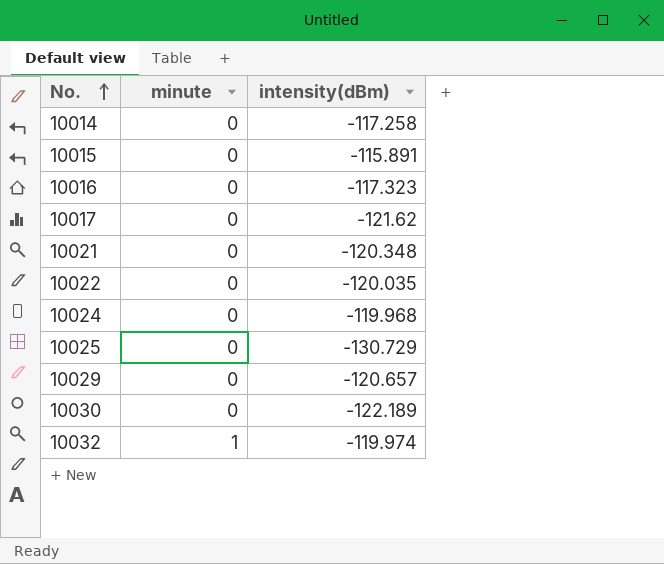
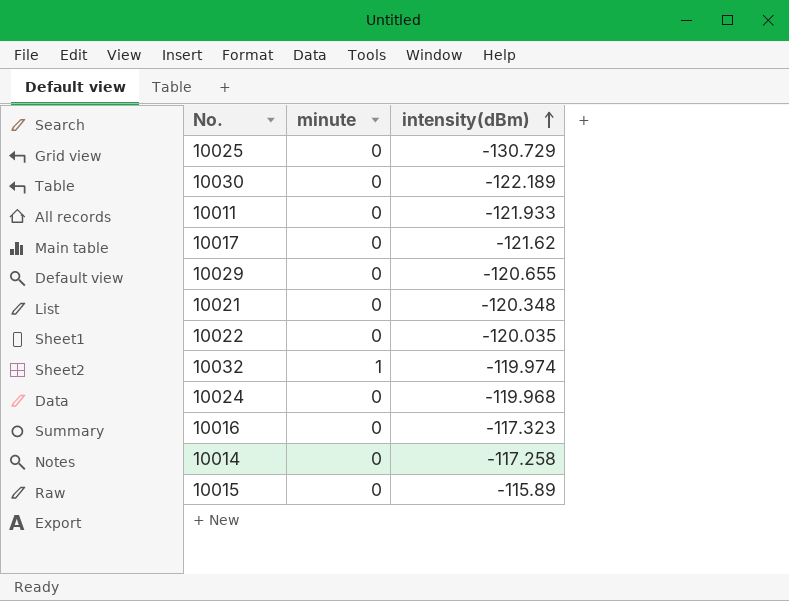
row order: No. ascending -> intensity(dBm) ascending
row 10011: none -> 0 | -121.933
10029 | intensity(dBm): -120.657 -> -120.655
10015 | intensity(dBm): -115.891 -> -115.89

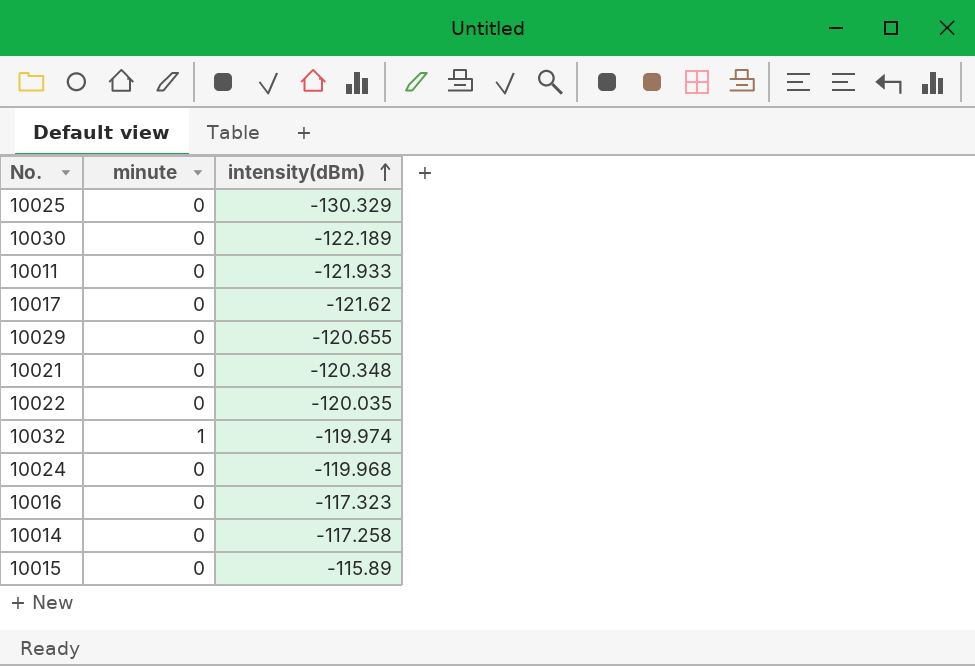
10025 | intensity(dBm): -130.729 -> -130.329

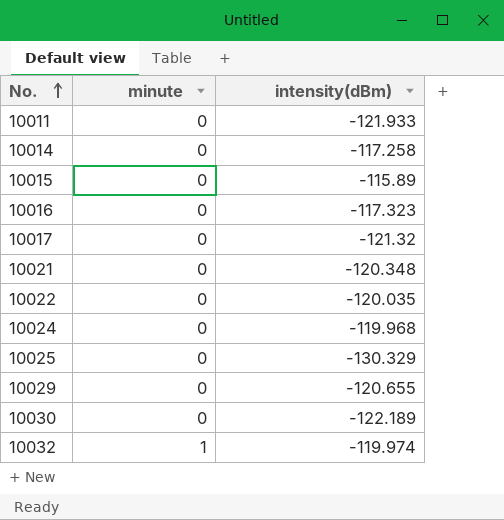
row order: intensity(dBm) ascending -> No. ascending
10017 | intensity(dBm): -121.62 -> -121.32

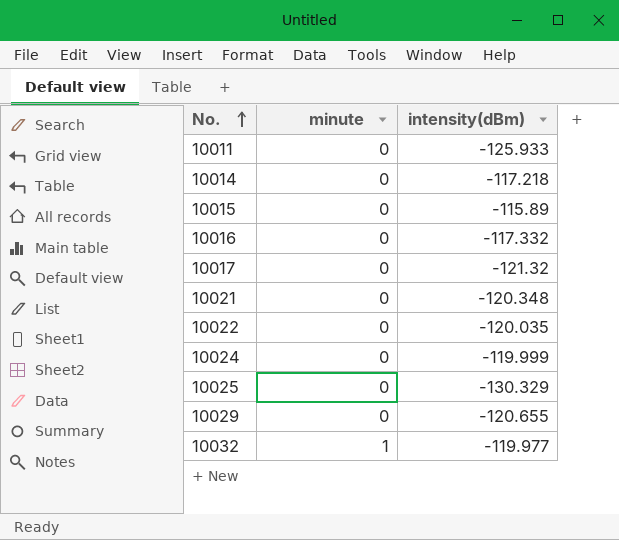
row 10030: 0 | -122.189 -> none
10011 | intensity(dBm): -121.933 -> -125.933
10014 | intensity(dBm): -117.258 -> -117.218
10016 | intensity(dBm): -117.323 -> -117.332
10024 | intensity(dBm): -119.968 -> -119.999
10032 | intensity(dBm): -119.974 -> -119.977

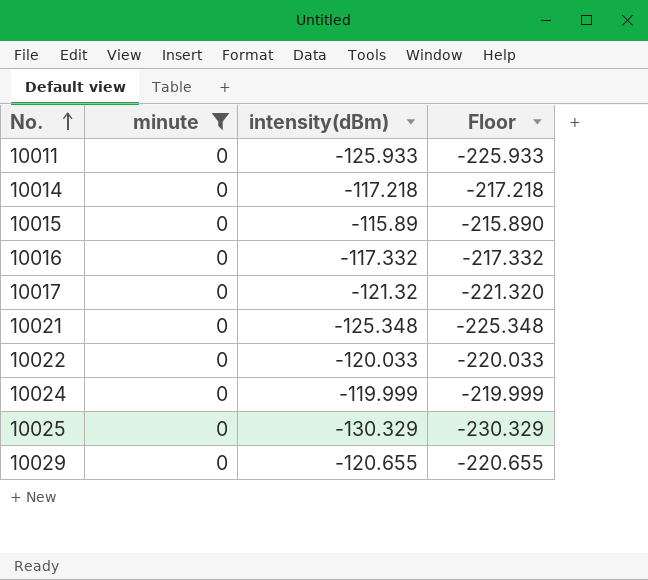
filter: none -> minute = 0
column Floor | formula: none -> [intensity(dBm)] - 100
10021 | intensity(dBm): -120.348 -> -125.348
10022 | intensity(dBm): -120.035 -> -120.033

